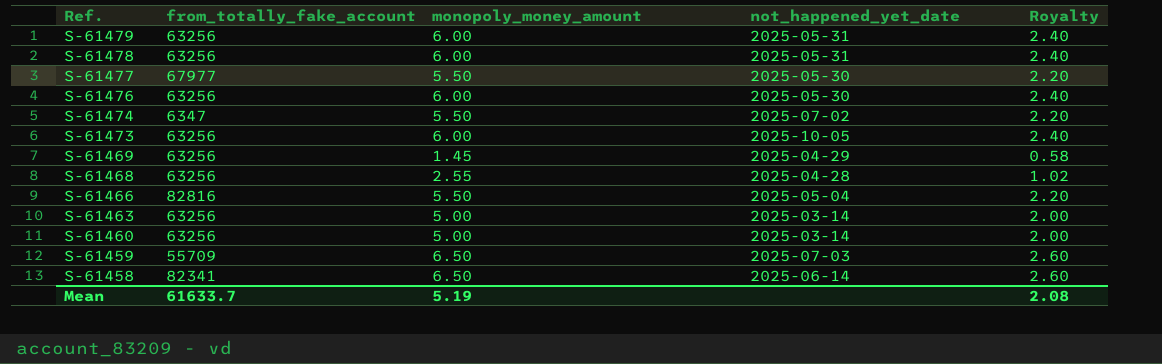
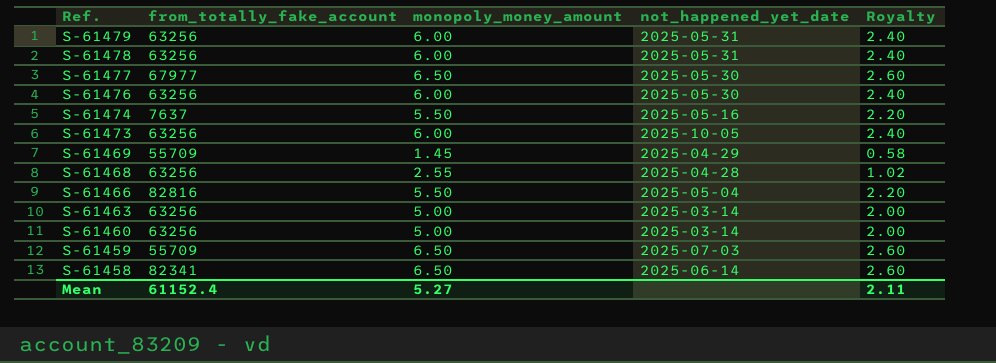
S-61477 | monopoly_money_amount: 5.50 -> 6.50
S-61477 | Royalty: 2.20 -> 2.60
S-61474 | from_totally_fake_account: 6347 -> 7637
S-61474 | not_happened_yet_date: 2025-07-02 -> 2025-05-16
S-61469 | from_totally_fake_account: 63256 -> 55709
Mean | from_totally_fake_account: 61633.7 -> 61152.4
Mean | monopoly_money_amount: 5.19 -> 5.27
Mean | Royalty: 2.08 -> 2.11

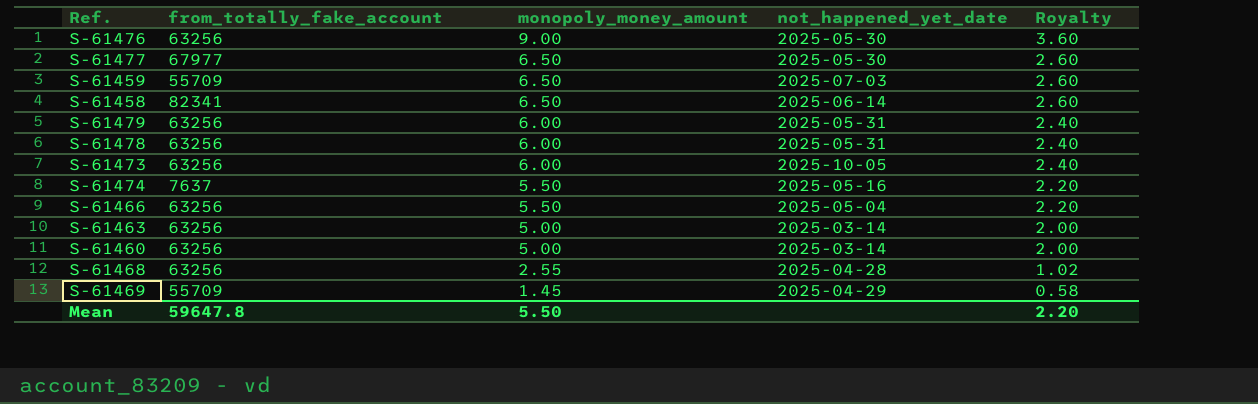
row order: Ref. descending -> monopoly_money_amount descending
S-61476 | monopoly_money_amount: 6.00 -> 9.00
S-61476 | Royalty: 2.40 -> 3.60
S-61466 | from_totally_fake_account: 82816 -> 63256
Mean | from_totally_fake_account: 61152.4 -> 59647.8
Mean | monopoly_money_amount: 5.27 -> 5.50
Mean | Royalty: 2.11 -> 2.20

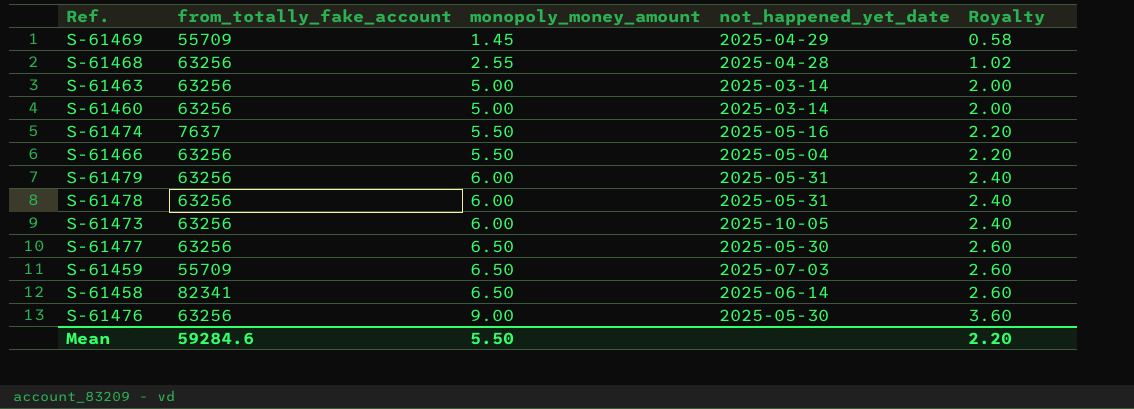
row order: monopoly_money_amount descending -> monopoly_money_amount ascending
S-61477 | from_totally_fake_account: 67977 -> 63256
Mean | from_totally_fake_account: 59647.8 -> 59284.6

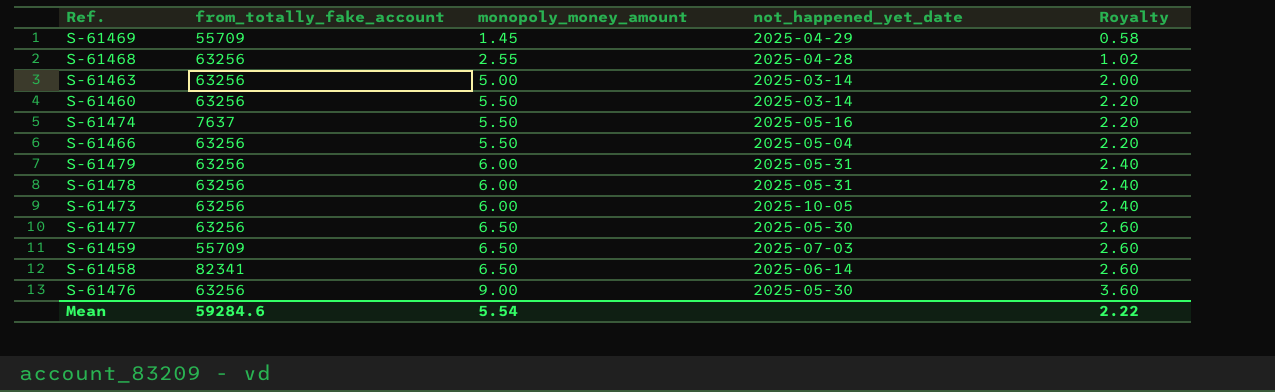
S-61460 | monopoly_money_amount: 5.00 -> 5.50
S-61460 | Royalty: 2.00 -> 2.20
Mean | monopoly_money_amount: 5.50 -> 5.54
Mean | Royalty: 2.20 -> 2.22

